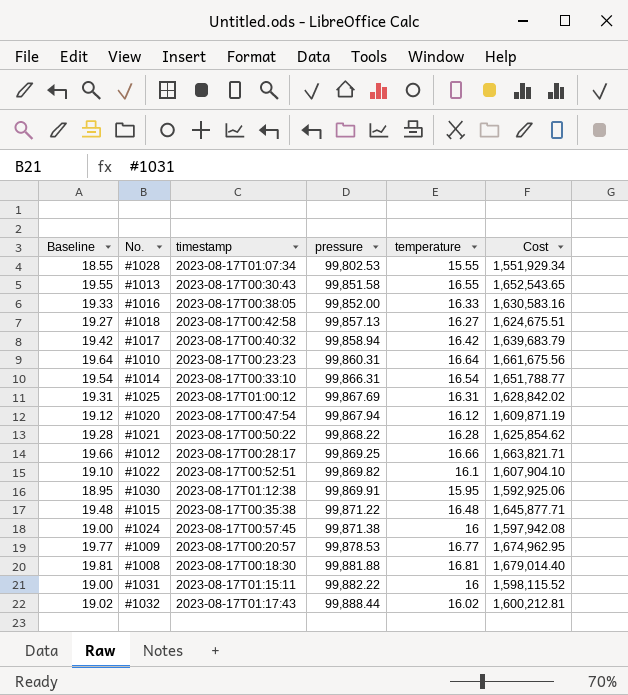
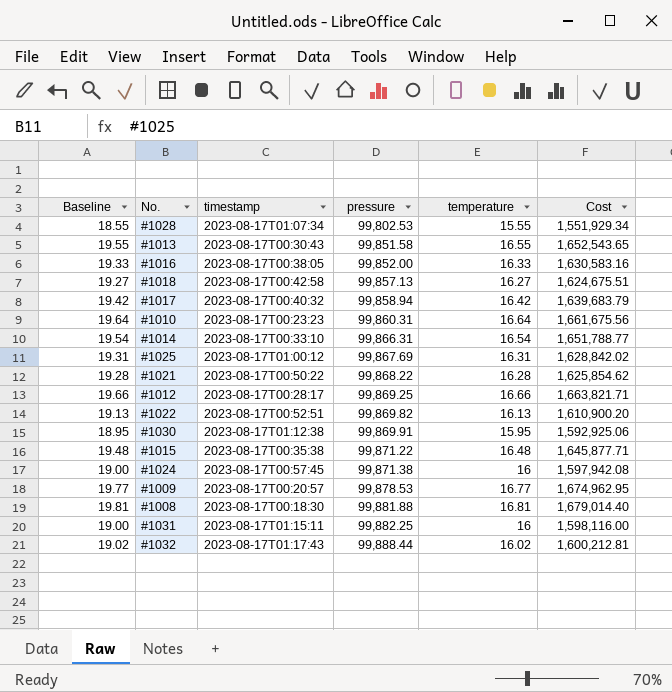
row #1020: 19.12 | 2023-08-17T00:47:54 | 99,867.94 | 16.12 | 1,609,871.19 -> none
#1022 | Baseline: 19.10 -> 19.13
#1022 | temperature: 16.1 -> 16.13
#1022 | Cost: 1,607,904.10 -> 1,610,900.20
#1031 | pressure: 99,882.22 -> 99,882.25
#1031 | Cost: 1,598,115.52 -> 1,598,116.00

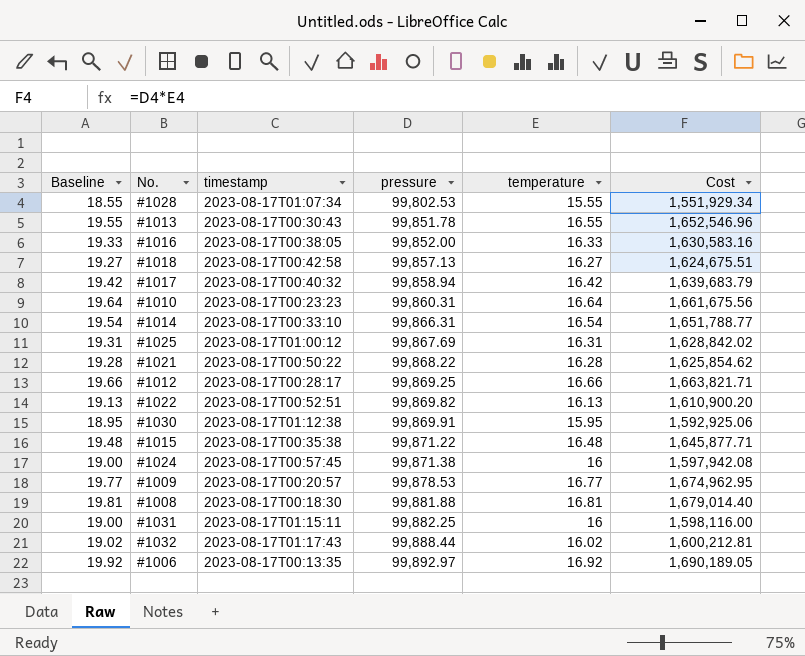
#1013 | pressure: 99,851.58 -> 99,851.78
#1013 | Cost: 1,652,543.65 -> 1,652,546.96
row #1006: none -> 19.92 | 2023-08-17T00:13:35 | 99,892.97 | 16.92 | 1,690,189.05

